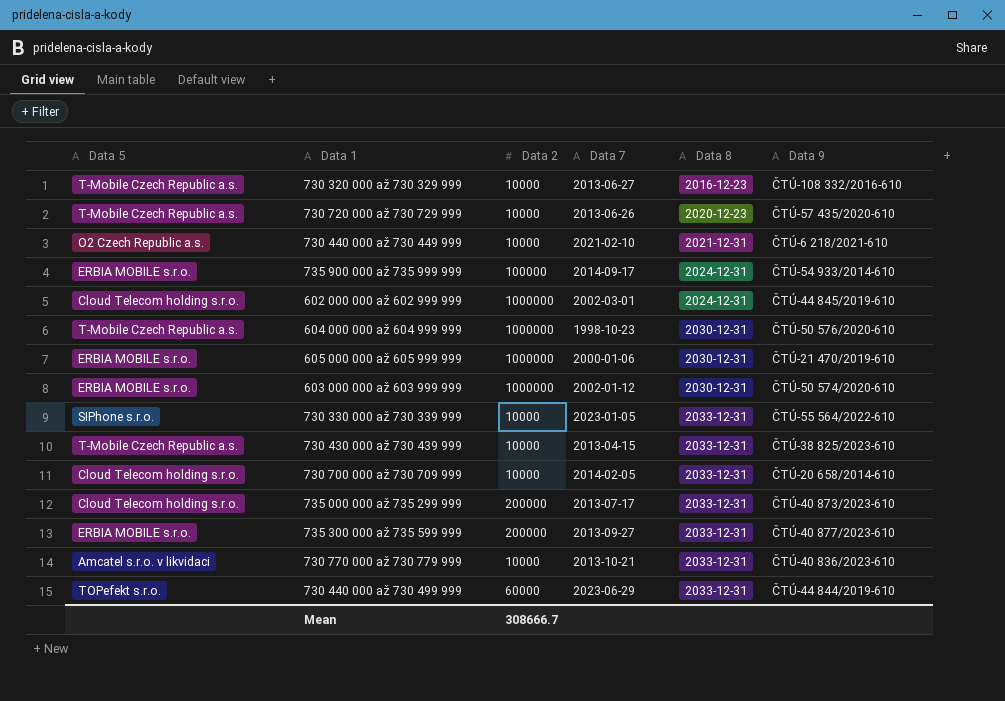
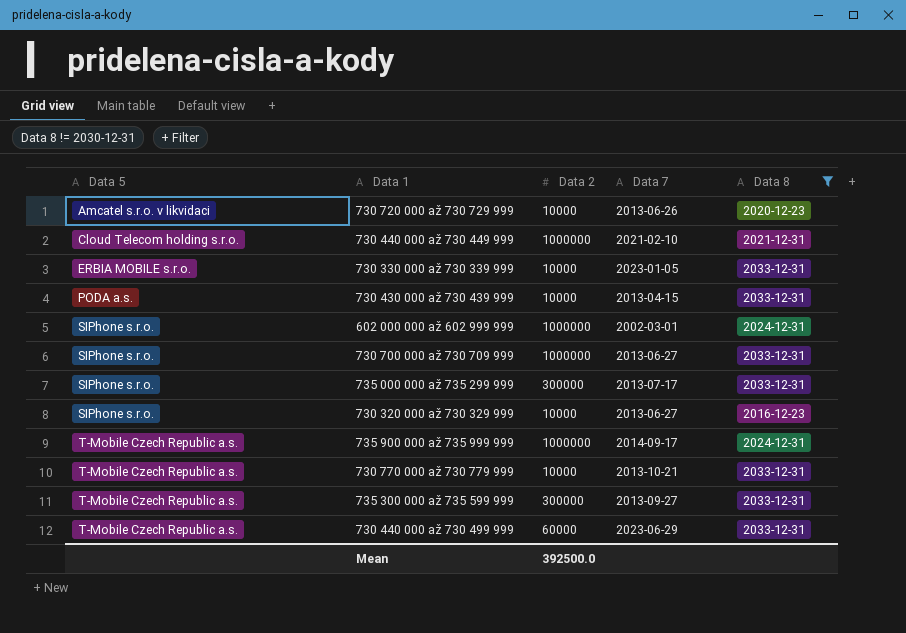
filter: none -> Data 8 != 2030-12-31
row order: Data 8 ascending -> Data 5 ascending
column Data 9 | position: 6 -> none
730 720 000 až 730 729 999 | Data 5: T-Mobile Czech Republic a.s. -> Amcatel s.r.o. v likvidaci
730 440 000 až 730 449 999 | Data 5: O2 Czech Republic a.s. -> Cloud Telecom holding s.r.o.
730 440 000 až 730 449 999 | Data 2: 10000 -> 1000000
730 330 000 až 730 339 999 | Data 5: SIPhone s.r.o. -> ERBIA MOBILE s.r.o.
730 430 000 až 730 439 999 | Data 5: T-Mobile Czech Republic a.s. -> PODA a.s.
602 000 000 až 602 999 999 | Data 5: Cloud Telecom holding s.r.o. -> SIPhone s.r.o.
730 700 000 až 730 709 999 | Data 5: Cloud Telecom holding s.r.o. -> SIPhone s.r.o.
730 700 000 až 730 709 999 | Data 2: 10000 -> 1000000
730 700 000 až 730 709 999 | Data 7: 2014-02-05 -> 2013-06-27
735 000 000 až 735 299 999 | Data 5: Cloud Telecom holding s.r.o. -> SIPhone s.r.o.
735 000 000 až 735 299 999 | Data 2: 200000 -> 300000
730 320 000 až 730 329 999 | Data 5: T-Mobile Czech Republic a.s. -> SIPhone s.r.o.
735 900 000 až 735 999 999 | Data 5: ERBIA MOBILE s.r.o. -> T-Mobile Czech Republic a.s.
735 900 000 až 735 999 999 | Data 2: 100000 -> 1000000
730 770 000 až 730 779 999 | Data 5: Amcatel s.r.o. v likvidaci -> T-Mobile Czech Republic a.s.
735 300 000 až 735 599 999 | Data 5: ERBIA MOBILE s.r.o. -> T-Mobile Czech Republic a.s.
735 300 000 až 735 599 999 | Data 2: 200000 -> 300000
730 440 000 až 730 499 999 | Data 5: TOPefekt s.r.o. -> T-Mobile Czech Republic a.s.
Mean | Data 2: 308666.7 -> 392500.0

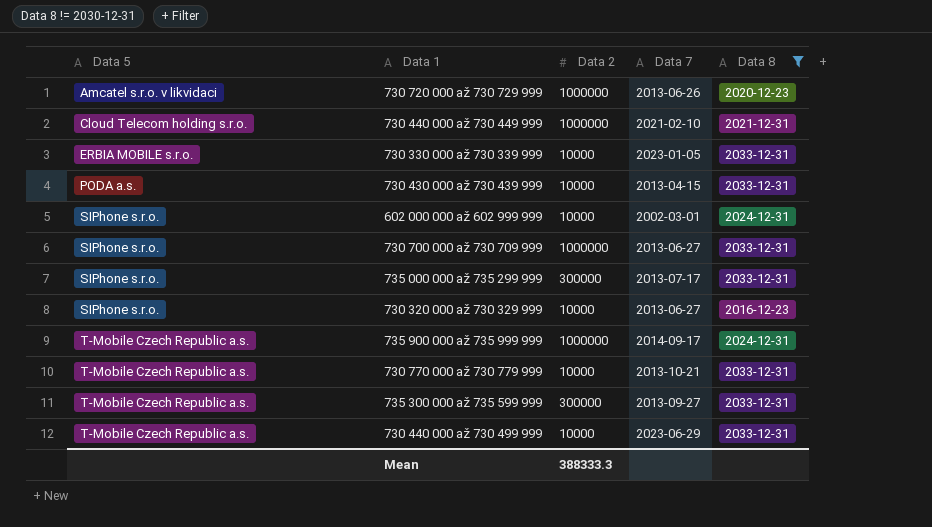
730 720 000 až 730 729 999 | Data 2: 10000 -> 1000000
602 000 000 až 602 999 999 | Data 2: 1000000 -> 10000
730 440 000 až 730 499 999 | Data 2: 60000 -> 10000
Mean | Data 2: 392500.0 -> 388333.3

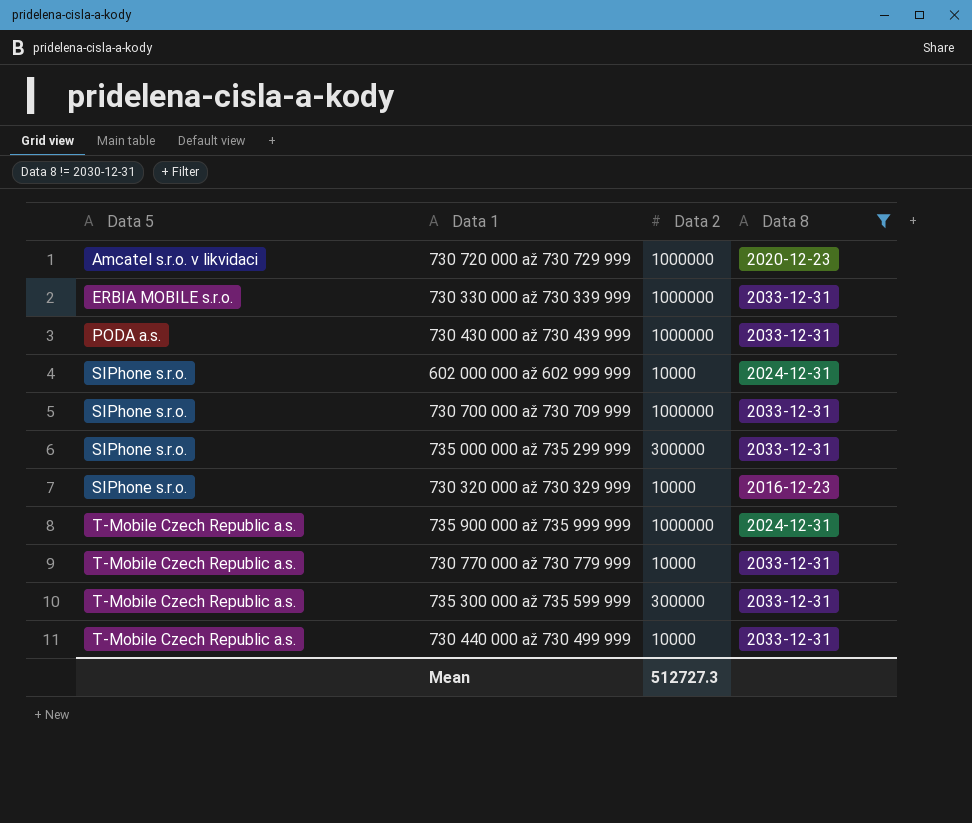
column Data 7 | position: 4 -> none
row 730 440 000 až 730 449 999: Cloud Telecom holding s.r.o. | 1000000 | 2021-02-10 | 2021-12-31 -> none
730 330 000 až 730 339 999 | Data 2: 10000 -> 1000000
730 430 000 až 730 439 999 | Data 2: 10000 -> 1000000
Mean | Data 2: 388333.3 -> 512727.3

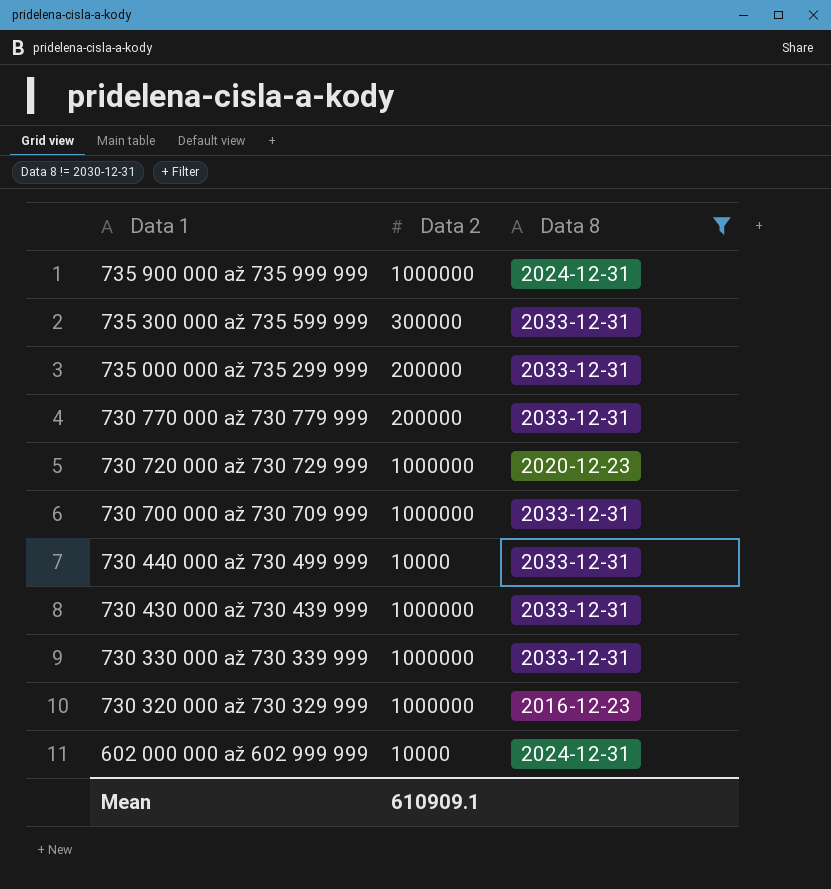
row order: Data 5 ascending -> Data 1 descending
column Data 5 | position: 1 -> none
735 000 000 až 735 299 999 | Data 2: 300000 -> 200000
730 770 000 až 730 779 999 | Data 2: 10000 -> 200000
730 320 000 až 730 329 999 | Data 2: 10000 -> 1000000
Mean | Data 2: 512727.3 -> 610909.1

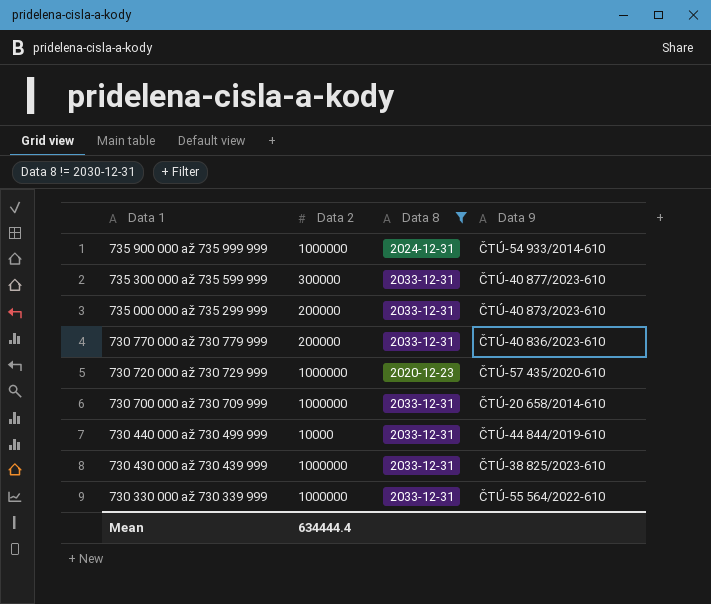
column Data 9 | position: none -> 4
row 730 320 000 až 730 329 999: 1000000 | 2016-12-23 -> none
row 602 000 000 až 602 999 999: 10000 | 2024-12-31 -> none
Mean | Data 2: 610909.1 -> 634444.4

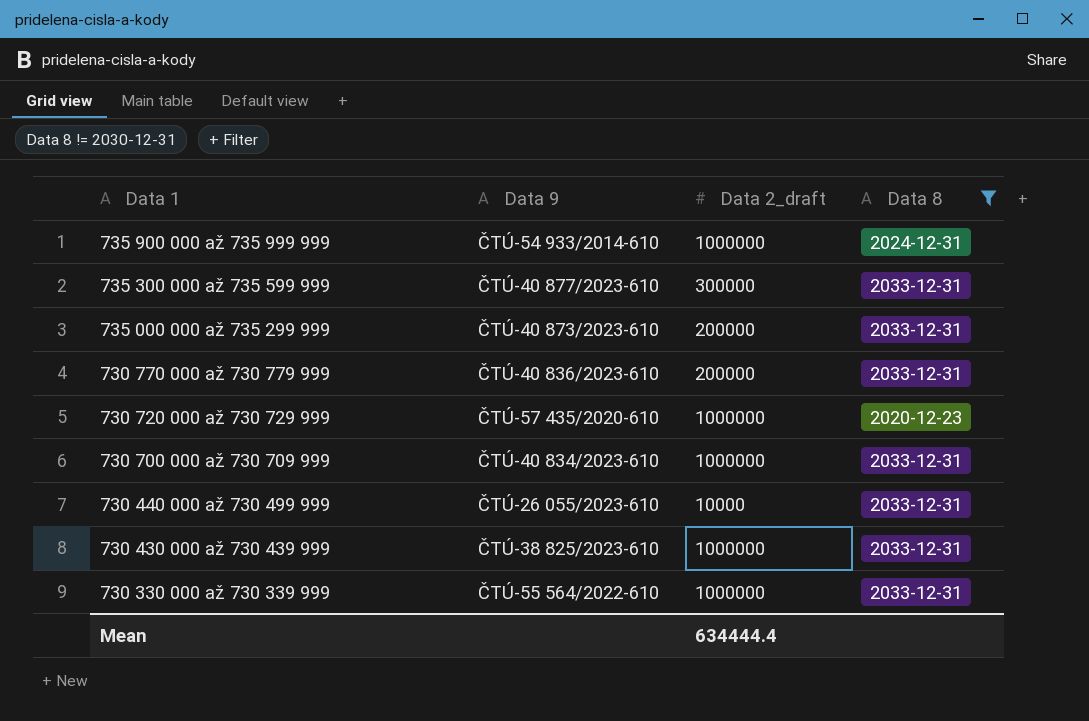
column Data 9 | position: 4 -> 2
column name: Data 2 -> Data 2_draft
730 700 000 až 730 709 999 | Data 9: ČTÚ-20 658/2014-610 -> ČTÚ-40 834/2023-610
730 440 000 až 730 499 999 | Data 9: ČTÚ-44 844/2019-610 -> ČTÚ-26 055/2023-610

